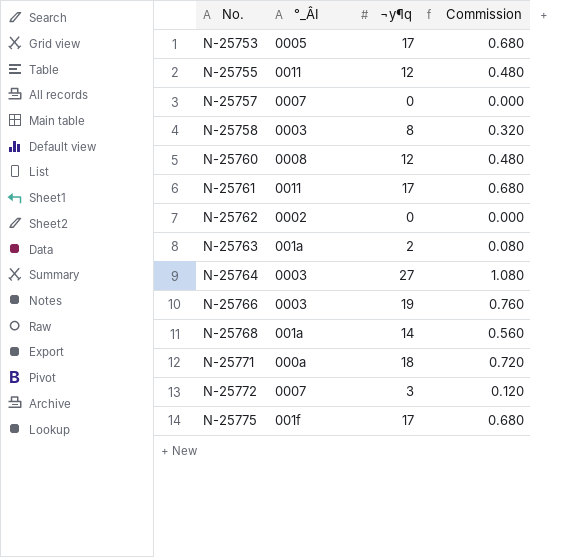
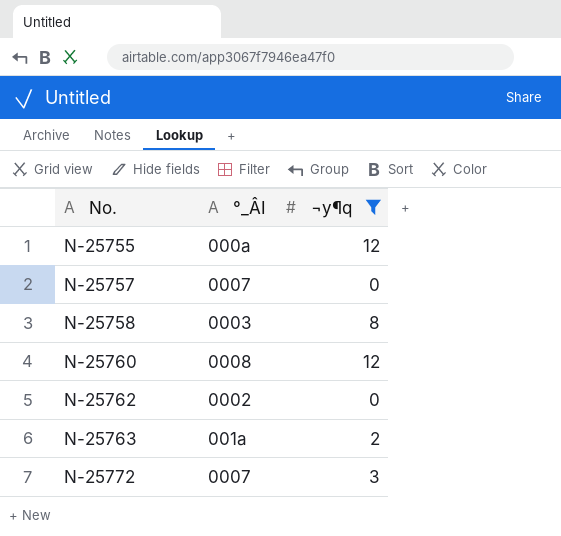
filter: none -> ¬y¶q <= 12
column Commission | formula: [¬y¶q] * 0.04 -> none
N-25755 | °_ÂI: 0011 -> 000a

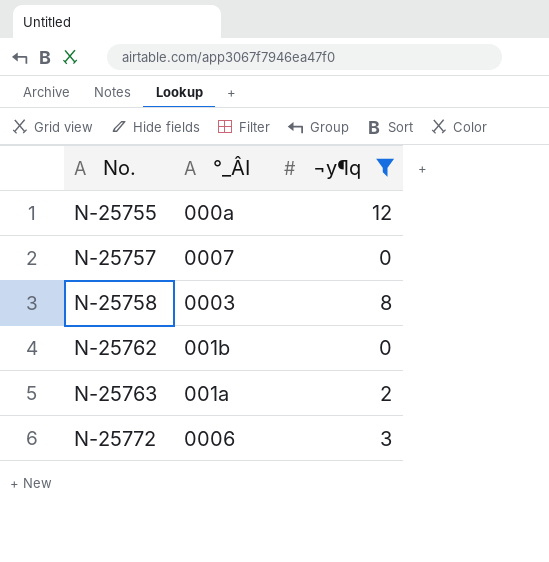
row N-25760: 0008 | 12 -> none
N-25762 | °_ÂI: 0002 -> 001b
N-25772 | °_ÂI: 0007 -> 0006

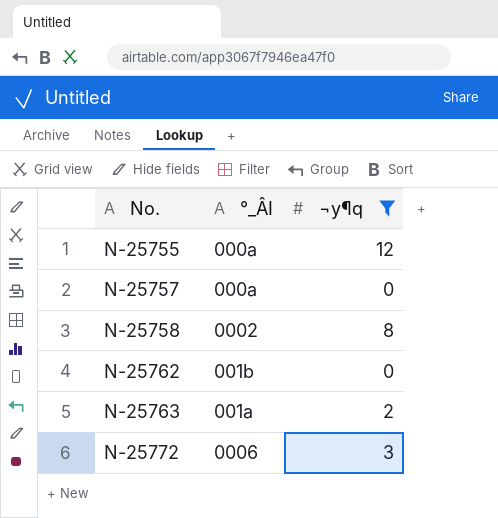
N-25757 | °_ÂI: 0007 -> 000a
N-25758 | °_ÂI: 0003 -> 0002

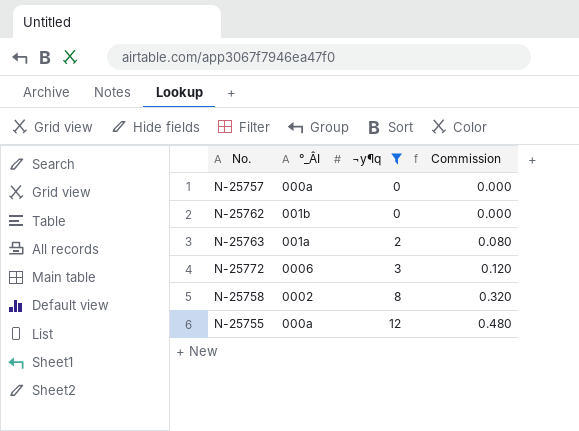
row order: No. ascending -> ¬y¶q ascending
column Commission | formula: none -> [¬y¶q] * 0.04

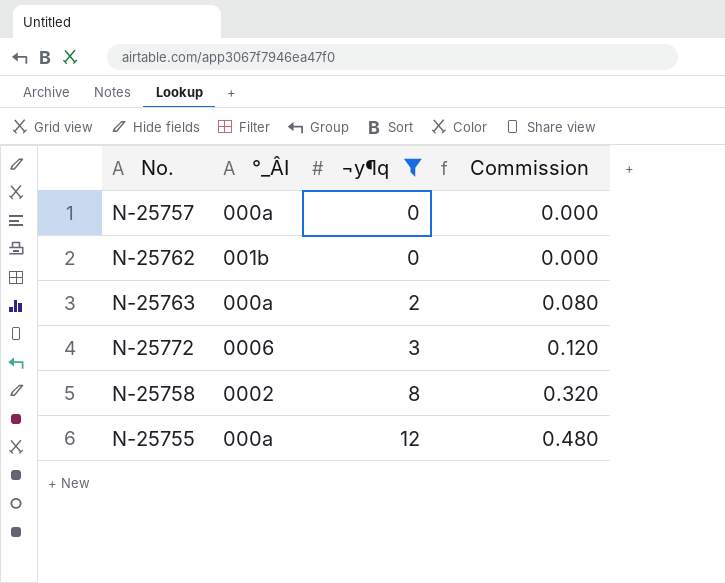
N-25763 | °_ÂI: 001a -> 000a

